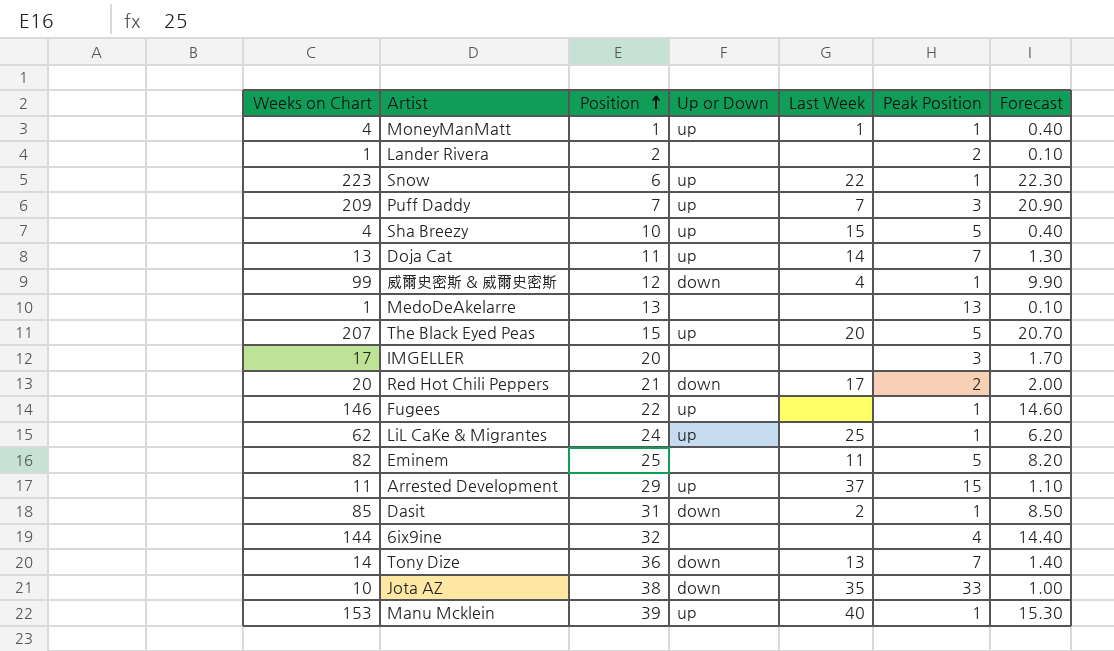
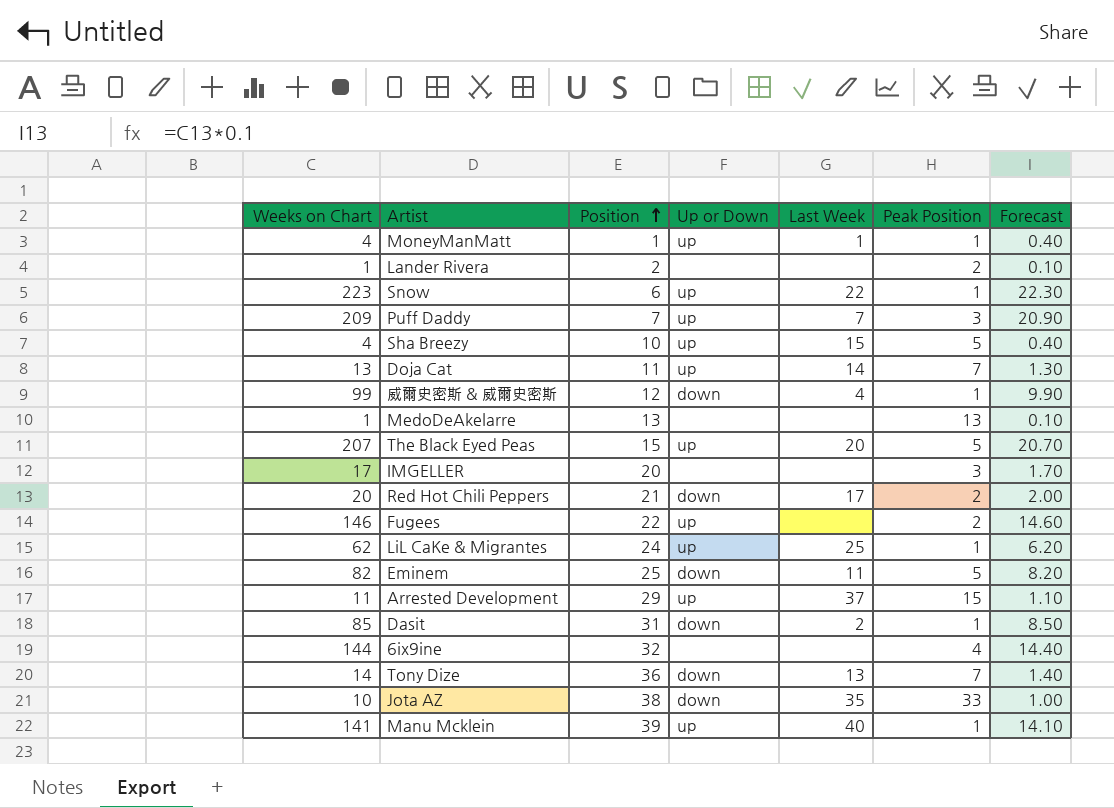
Fugees | Peak Position: 1 -> 2
Eminem | Up or Down: none -> down
Manu Mcklein | Weeks on Chart: 153 -> 141
Manu Mcklein | Forecast: 15.30 -> 14.10

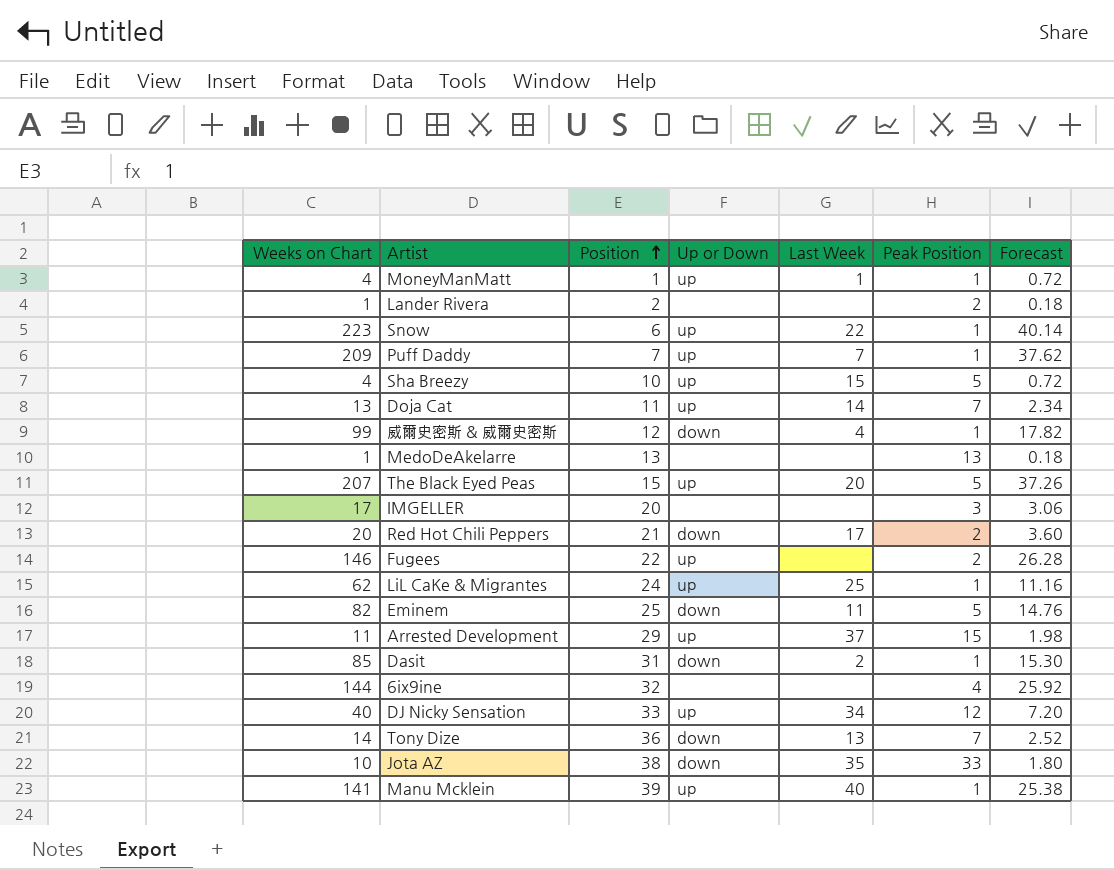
column Forecast | formula: [Weeks on Chart] * 0.1 -> [Weeks on Chart] * 0.18
Puff Daddy | Peak Position: 3 -> 1
row DJ Nicky Sensation: none -> 40 | 33 | up | 34 | 12 | 7.20

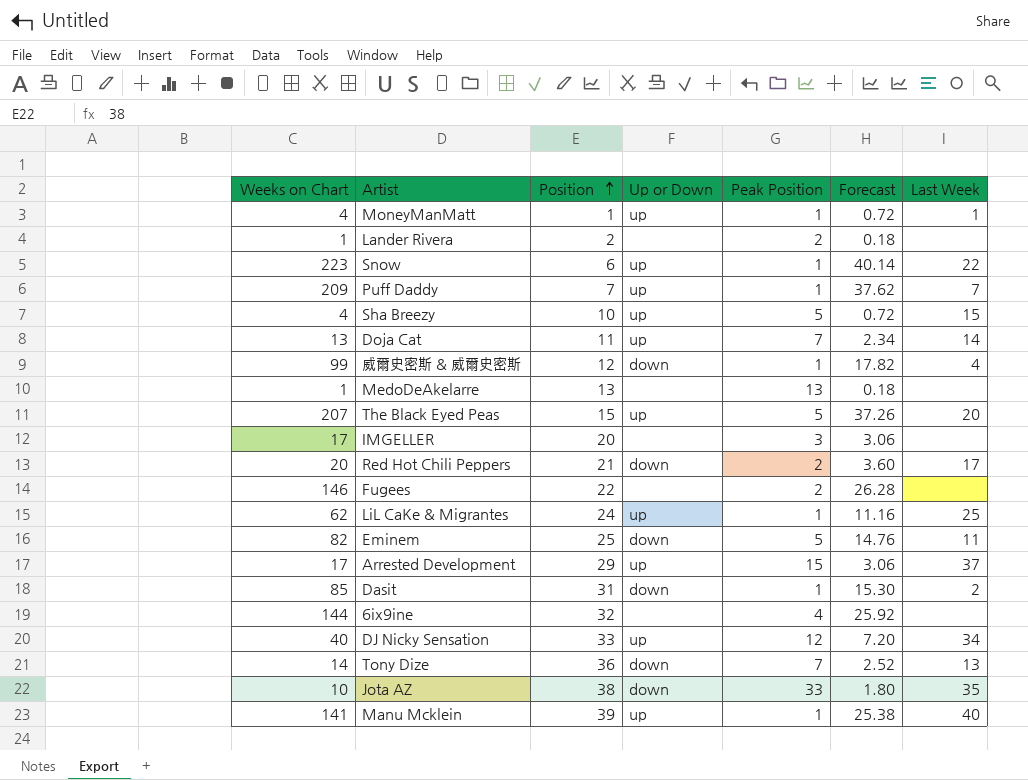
column Last Week | position: 5 -> 7
Fugees | Up or Down: up -> none
Arrested Development | Weeks on Chart: 11 -> 17
Arrested Development | Forecast: 1.98 -> 3.06

